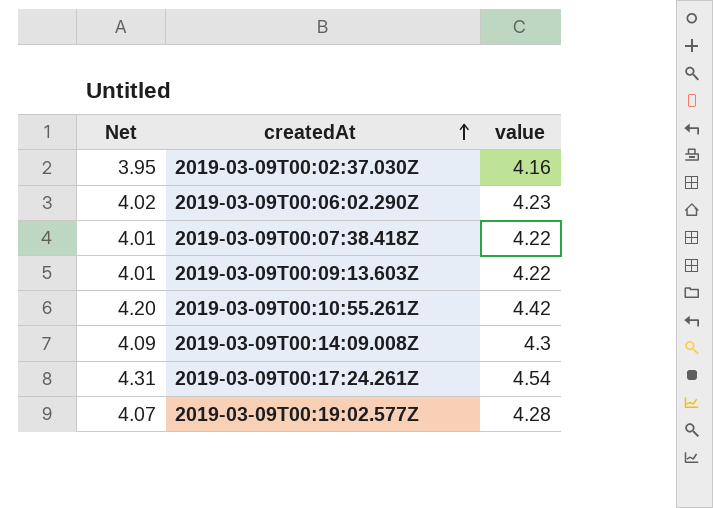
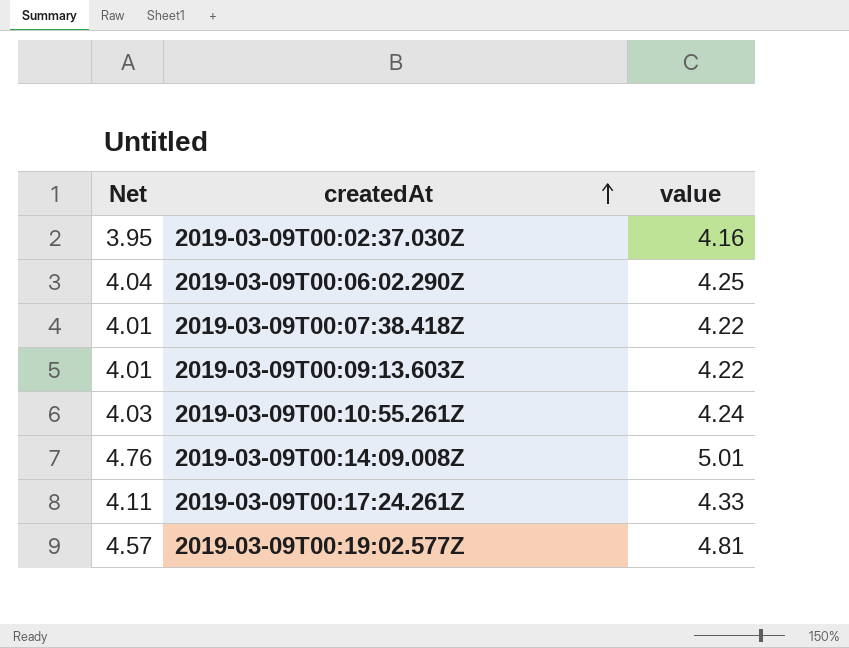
2019-03-09T00:06:02.290Z | Net: 4.02 -> 4.04
2019-03-09T00:06:02.290Z | value: 4.23 -> 4.25
2019-03-09T00:10:55.261Z | Net: 4.20 -> 4.03
2019-03-09T00:10:55.261Z | value: 4.42 -> 4.24
2019-03-09T00:14:09.008Z | Net: 4.09 -> 4.76
2019-03-09T00:14:09.008Z | value: 4.3 -> 5.01
2019-03-09T00:17:24.261Z | Net: 4.31 -> 4.11
2019-03-09T00:17:24.261Z | value: 4.54 -> 4.33
2019-03-09T00:19:02.577Z | Net: 4.07 -> 4.57
2019-03-09T00:19:02.577Z | value: 4.28 -> 4.81

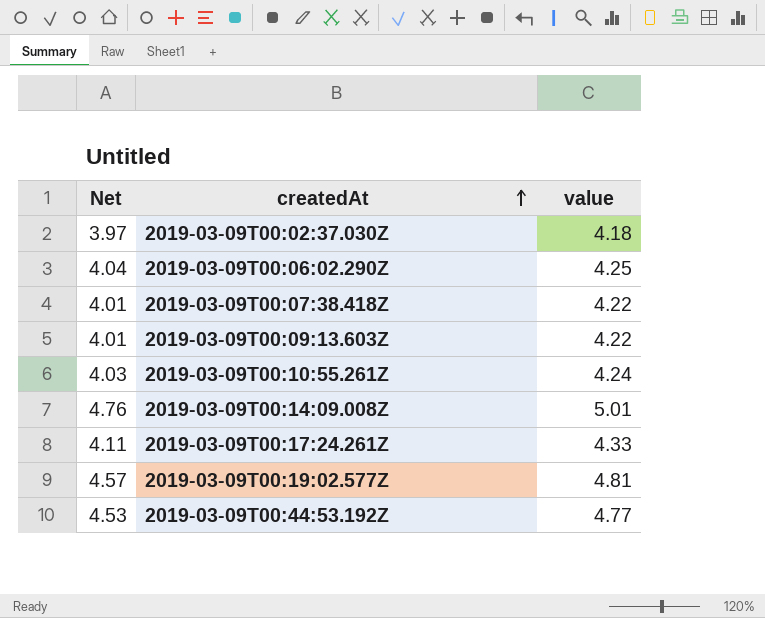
2019-03-09T00:02:37.030Z | Net: 3.95 -> 3.97
2019-03-09T00:02:37.030Z | value: 4.16 -> 4.18
row 2019-03-09T00:44:53.192Z: none -> 4.53 | 4.77

